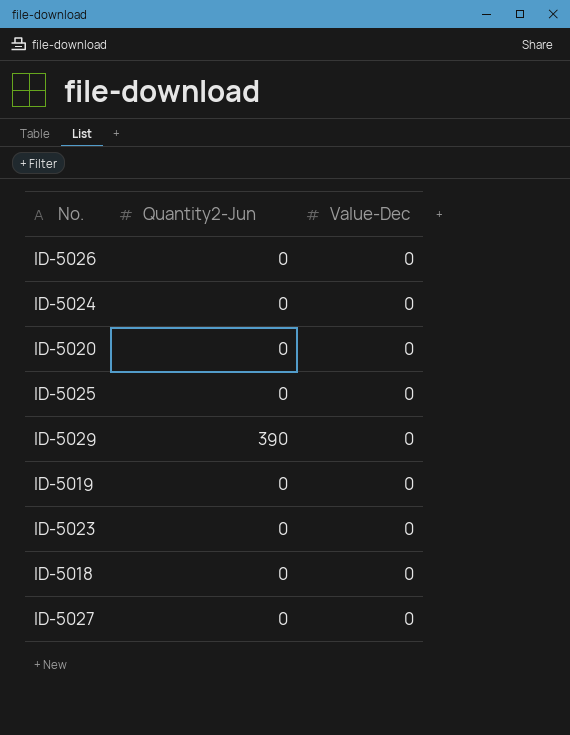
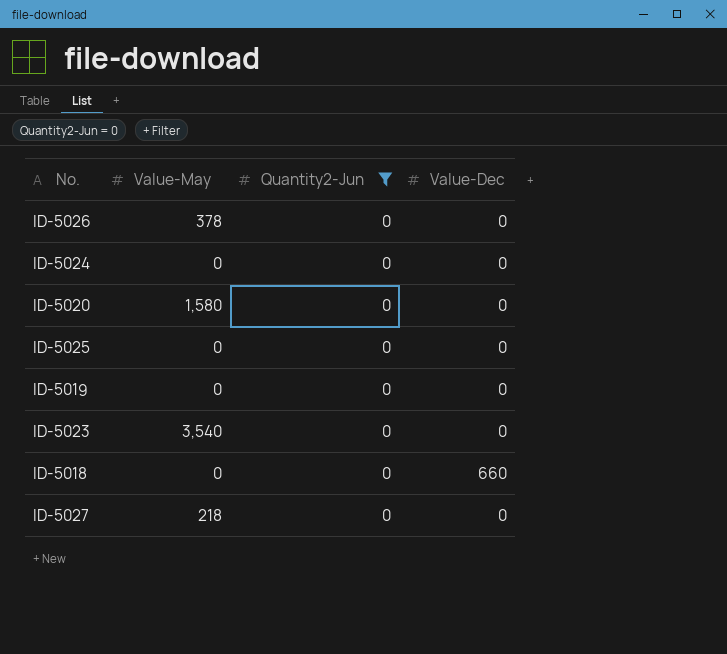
filter: none -> Quantity2-Jun = 0
column Value-May | position: none -> 2
ID-5018 | Value-Dec: 0 -> 660

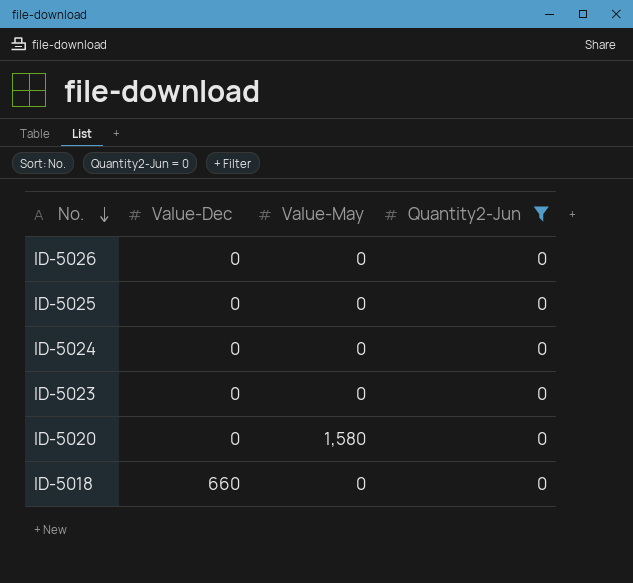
row order: none -> No. descending
column Value-Dec | position: 4 -> 2
row ID-5019: 0 | 0 | 0 -> none
row ID-5027: 218 | 0 | 0 -> none
ID-5026 | Value-May: 378 -> 0
ID-5023 | Value-May: 3,540 -> 0

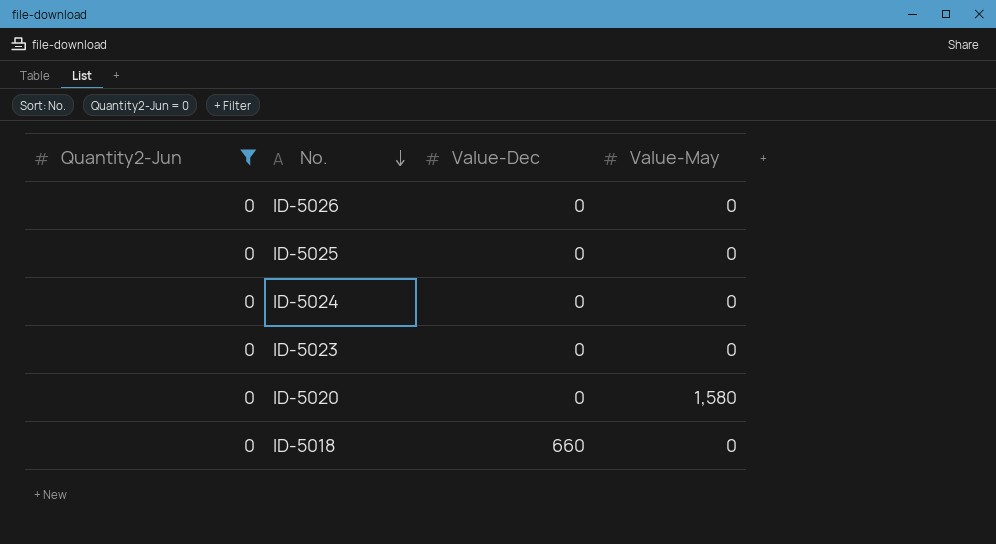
column Quantity2-Jun | position: 4 -> 1

